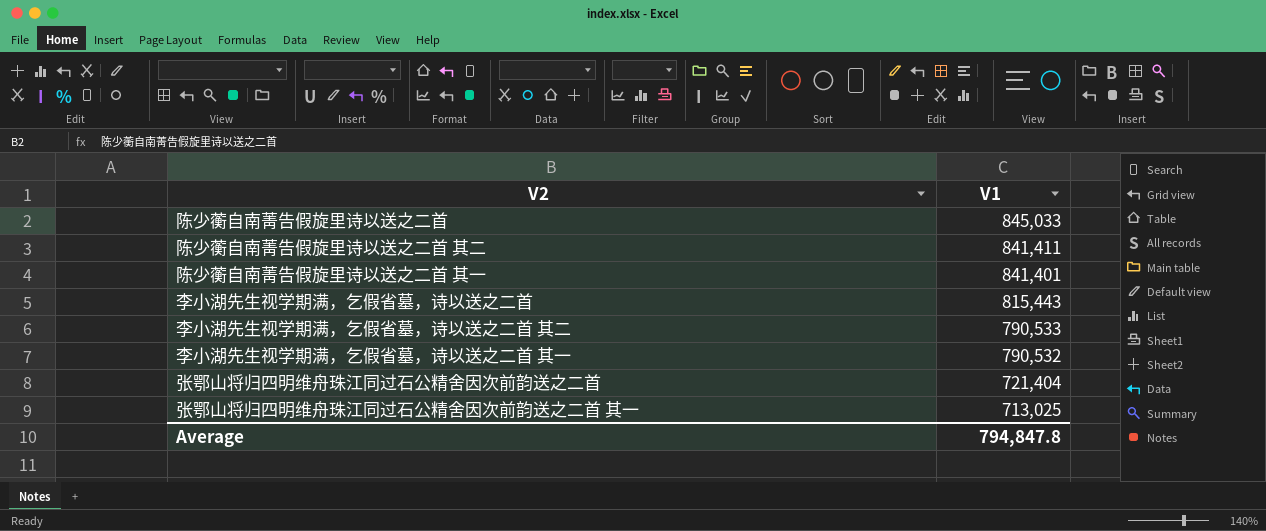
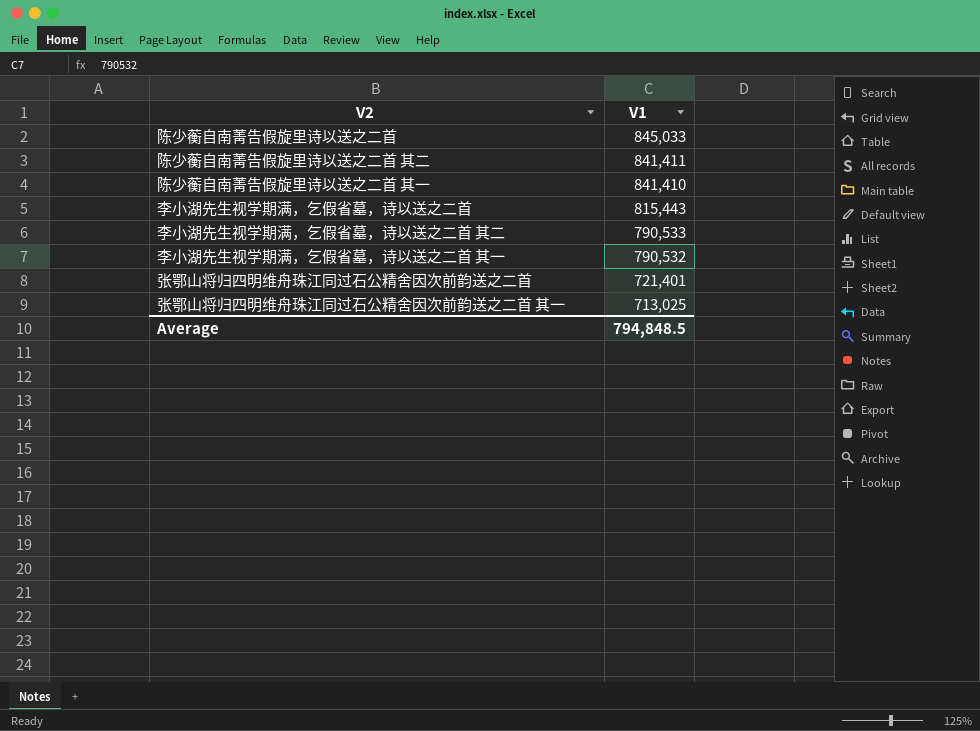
陈少蘅自南菁告假旋里诗以送之二首 其一 | V1: 841,401 -> 841,410
张鄂山将归四明维舟珠江同过石公精舍因次前韵送之二首 | V1: 721,404 -> 721,401
Average | V1: 794,847.8 -> 794,848.5

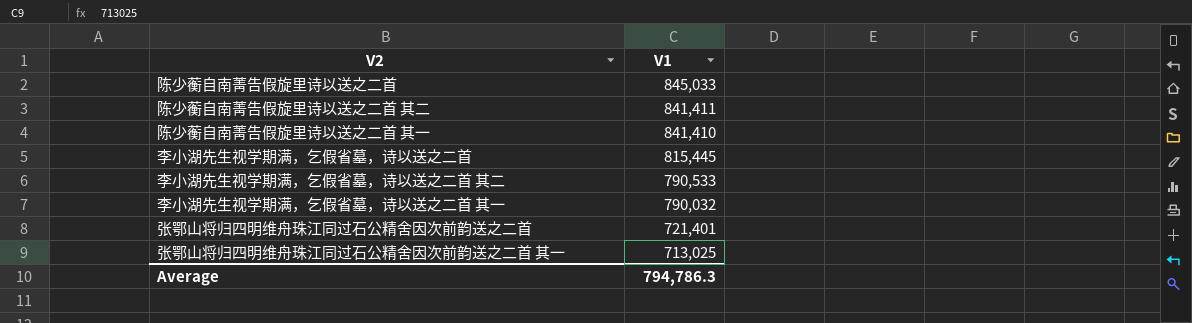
李小湖先生视学期满，乞假省墓，诗以送之二首 | V1: 815,443 -> 815,445
李小湖先生视学期满，乞假省墓，诗以送之二首 其一 | V1: 790,532 -> 790,032
Average | V1: 794,848.5 -> 794,786.3

